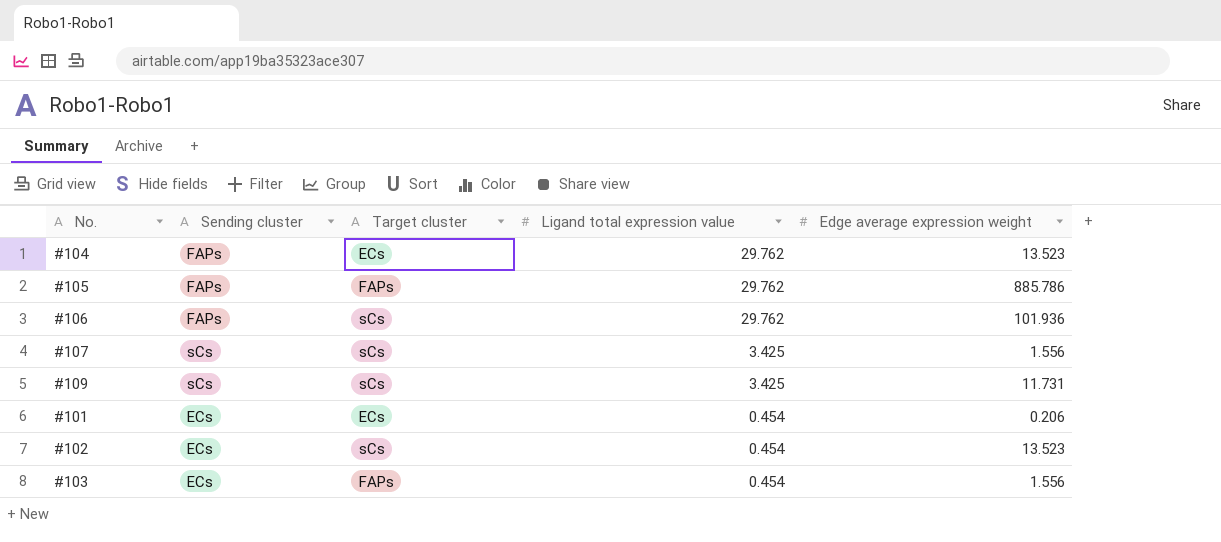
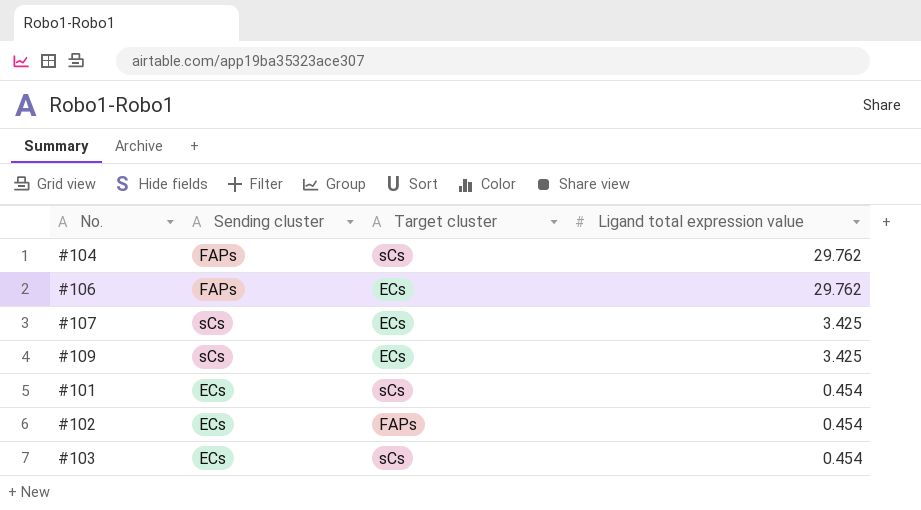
column Edge average expression weight | position: 5 -> none
row #105: FAPs | FAPs | 29.762 | 885.786 -> none
#104 | Target cluster: ECs -> sCs
#106 | Target cluster: sCs -> ECs
#107 | Target cluster: sCs -> ECs
#109 | Target cluster: sCs -> ECs
#101 | Target cluster: ECs -> sCs
#102 | Target cluster: sCs -> FAPs
#103 | Target cluster: FAPs -> sCs

